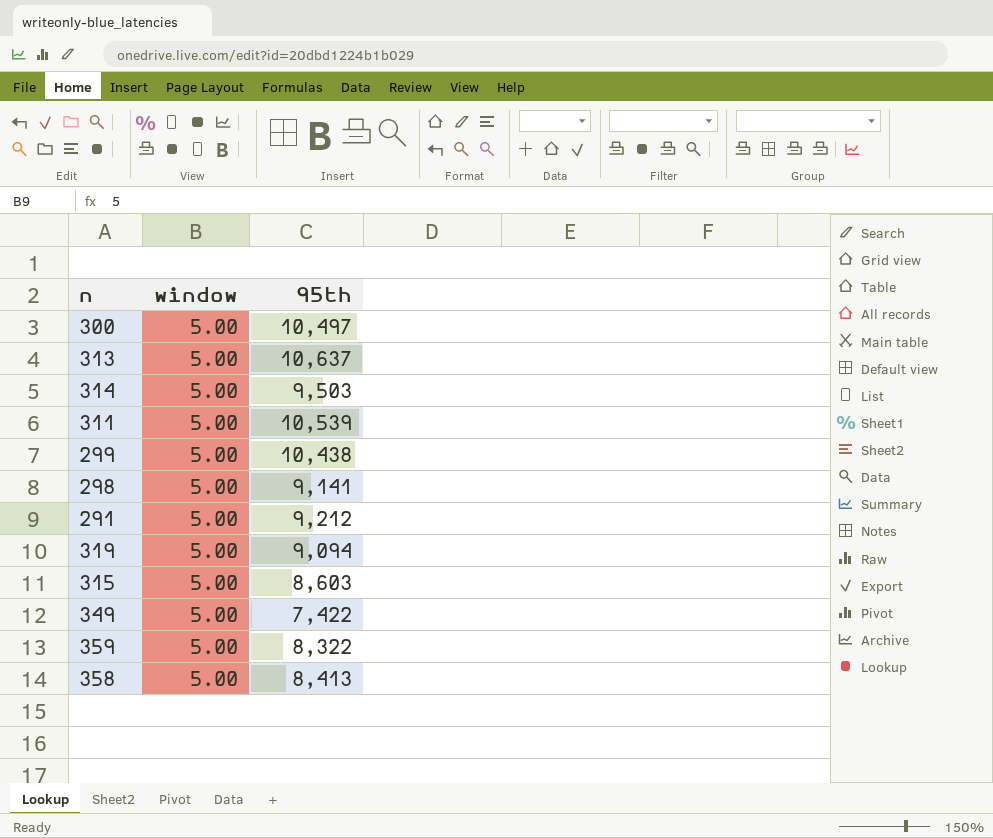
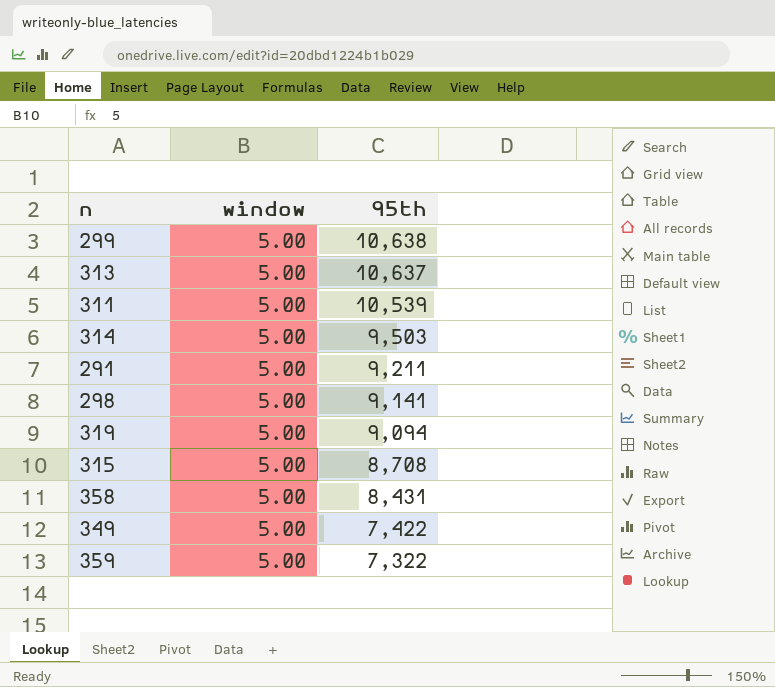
row order: none -> 95th descending
row 300: 5.00 | 10,497 -> none
299 | 95th: 10,438 -> 10,638
291 | 95th: 9,212 -> 9,211
315 | 95th: 8,603 -> 8,708
358 | 95th: 8,413 -> 8,431
359 | 95th: 8,322 -> 7,322

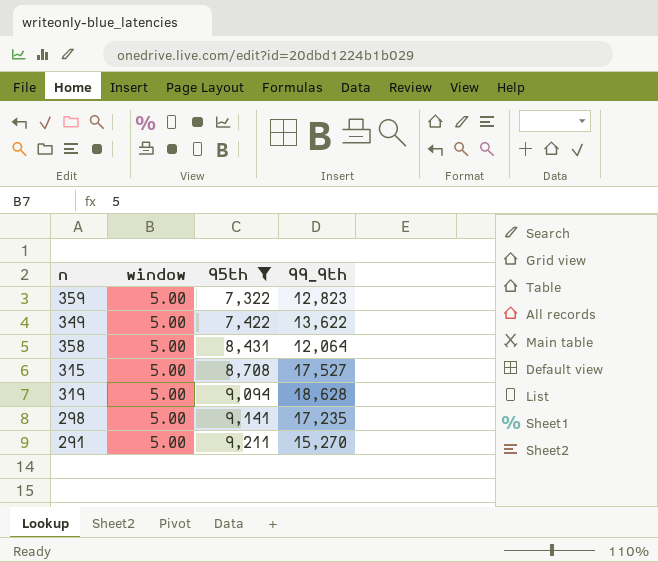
filter: none -> 95th <= 9,211
row order: 95th descending -> 95th ascending
column 99_9th | position: none -> 4

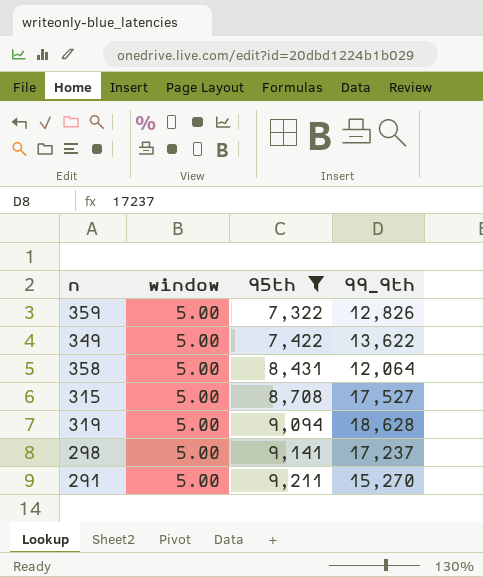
359 | 99_9th: 12,823 -> 12,826
298 | 99_9th: 17,235 -> 17,237

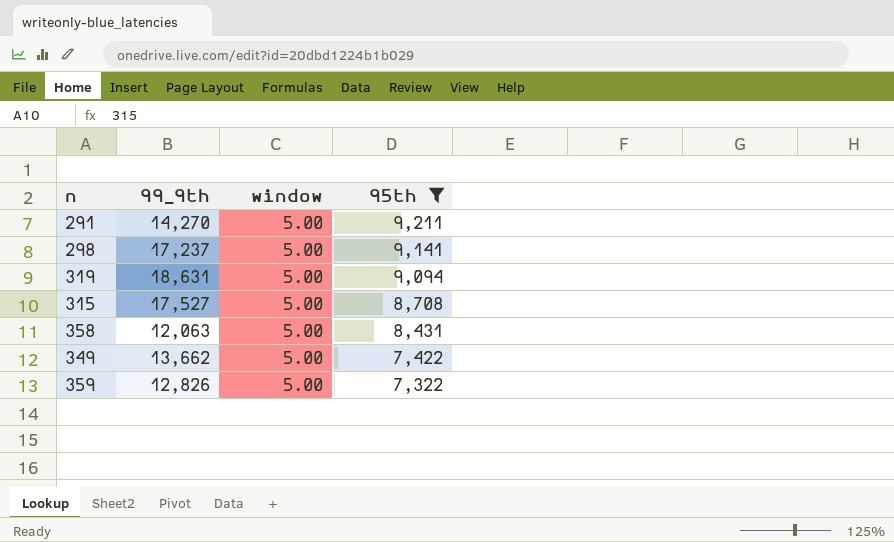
row order: 95th ascending -> 95th descending
column 99_9th | position: 4 -> 2
291 | 99_9th: 15,270 -> 14,270
319 | 99_9th: 18,628 -> 18,631
358 | 99_9th: 12,064 -> 12,063
349 | 99_9th: 13,622 -> 13,662

